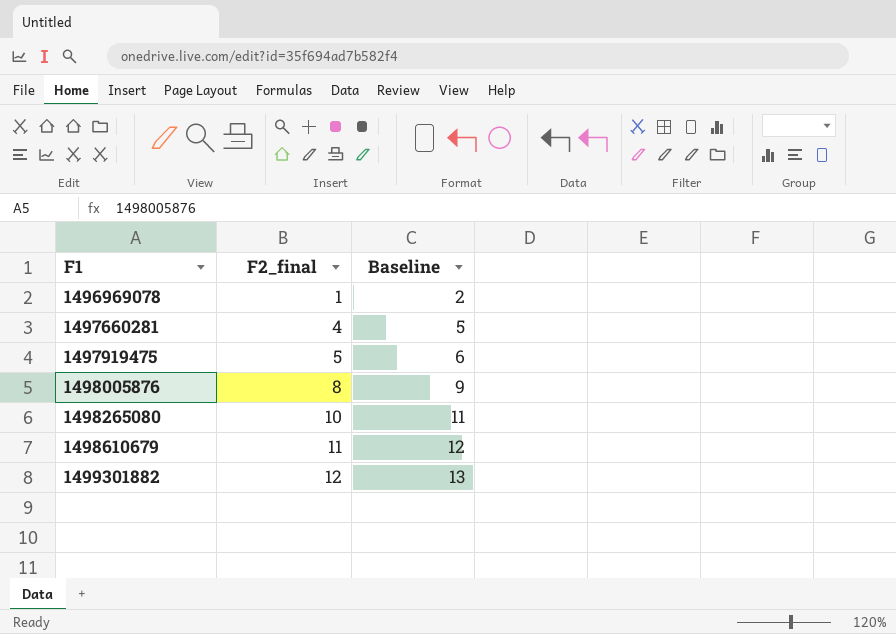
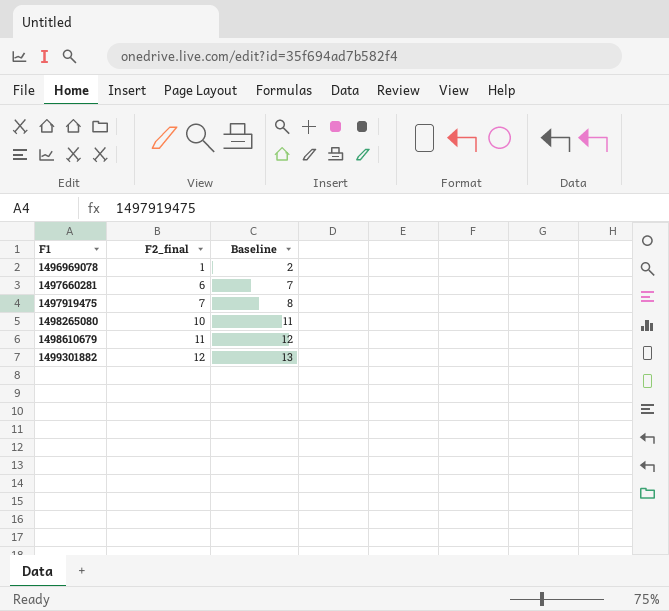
row 1498005876: 8 | 9 -> none
1497660281 | F2_final: 4 -> 6
1497660281 | Baseline: 5 -> 7
1497919475 | F2_final: 5 -> 7
1497919475 | Baseline: 6 -> 8

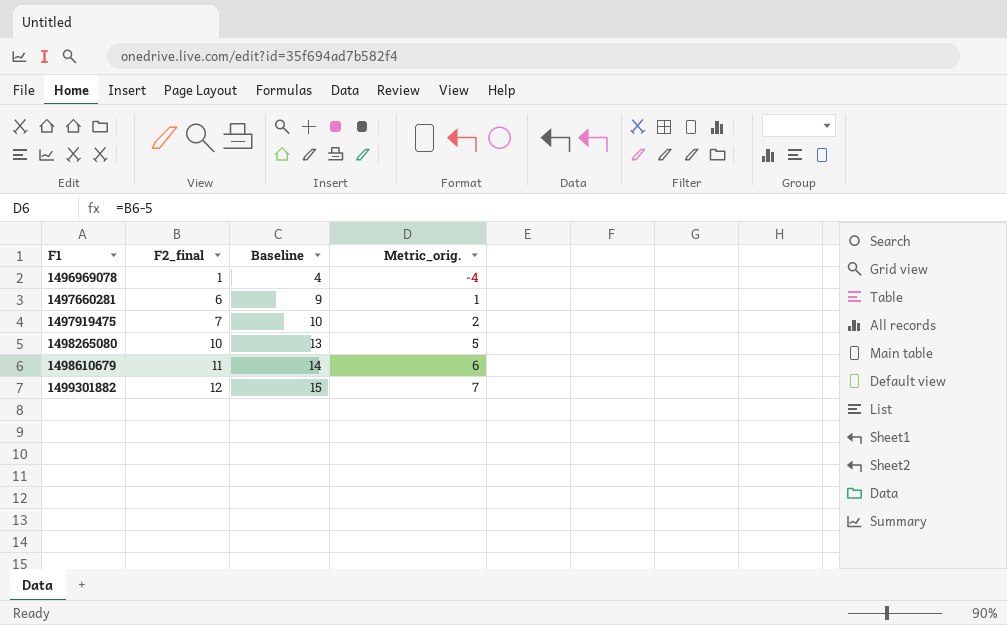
column Baseline | formula: [F2_final] + 1 -> [F2_final] + 3
column Metric_orig. | formula: none -> [F2_final] - 5

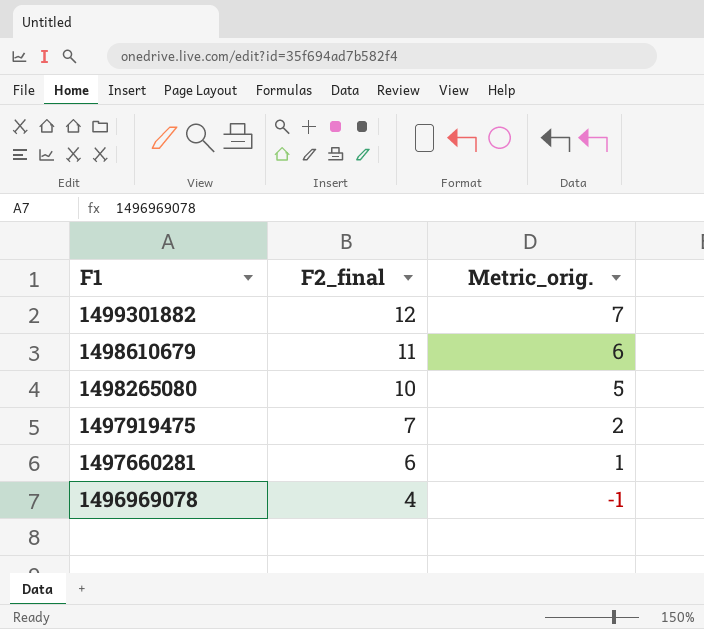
row order: F1 ascending -> F1 descending
column Baseline | formula: [F2_final] + 3 -> none
1496969078 | F2_final: 1 -> 4
1496969078 | Metric_orig.: -4 -> -1

